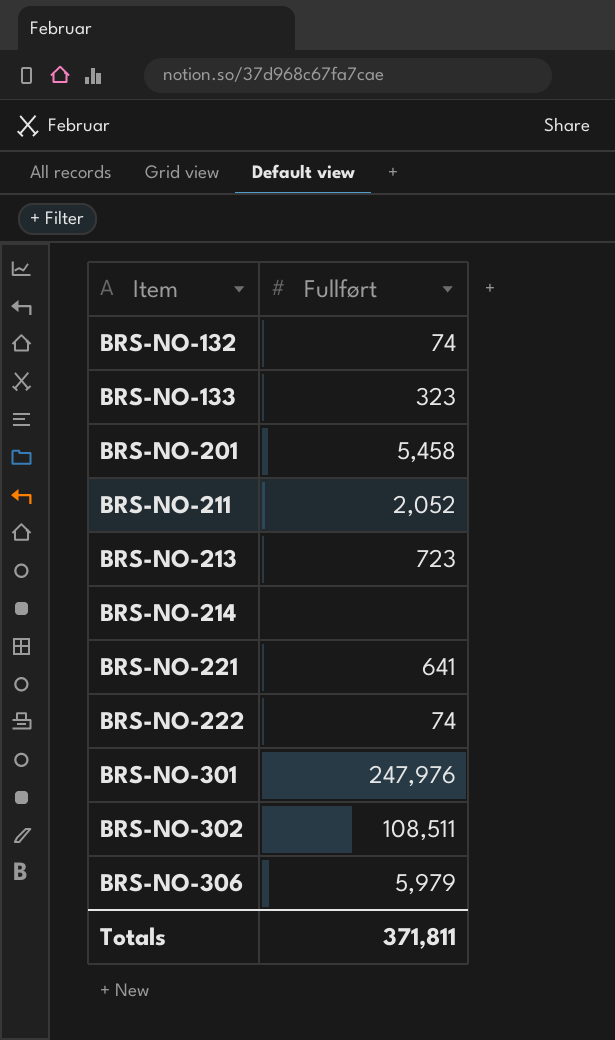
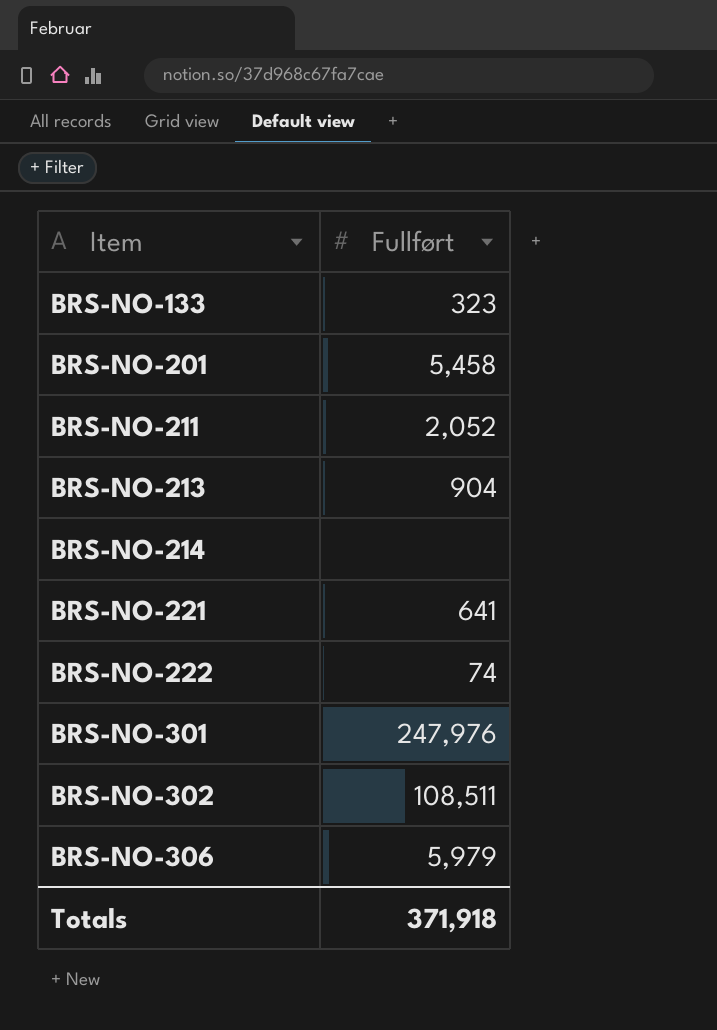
row BRS-NO-132: 74 -> none
BRS-NO-213 | Fullført: 723 -> 904
Totals | Fullført: 371,811 -> 371,918

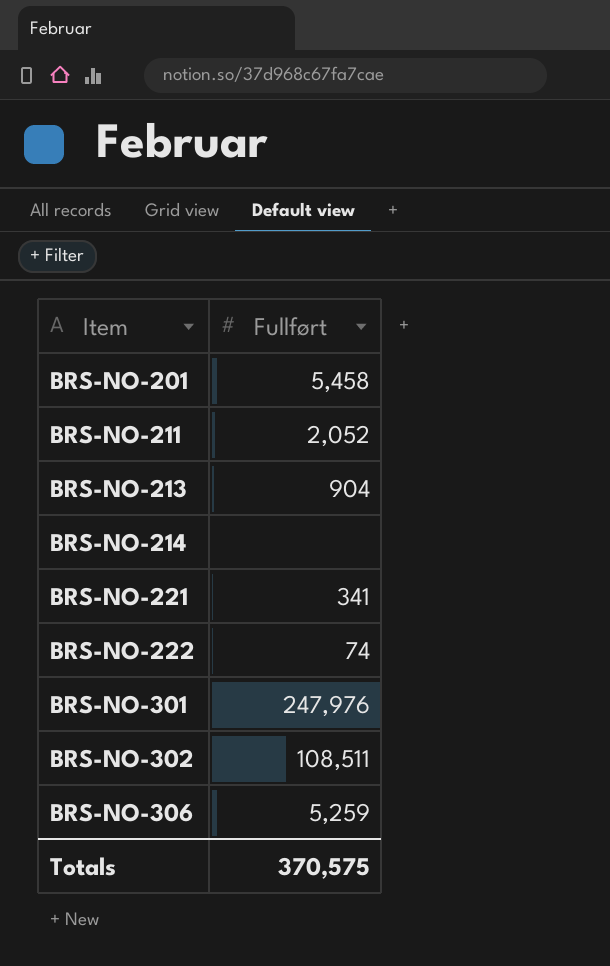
row BRS-NO-133: 323 -> none
BRS-NO-221 | Fullført: 641 -> 341
BRS-NO-306 | Fullført: 5,979 -> 5,259
Totals | Fullført: 371,918 -> 370,575

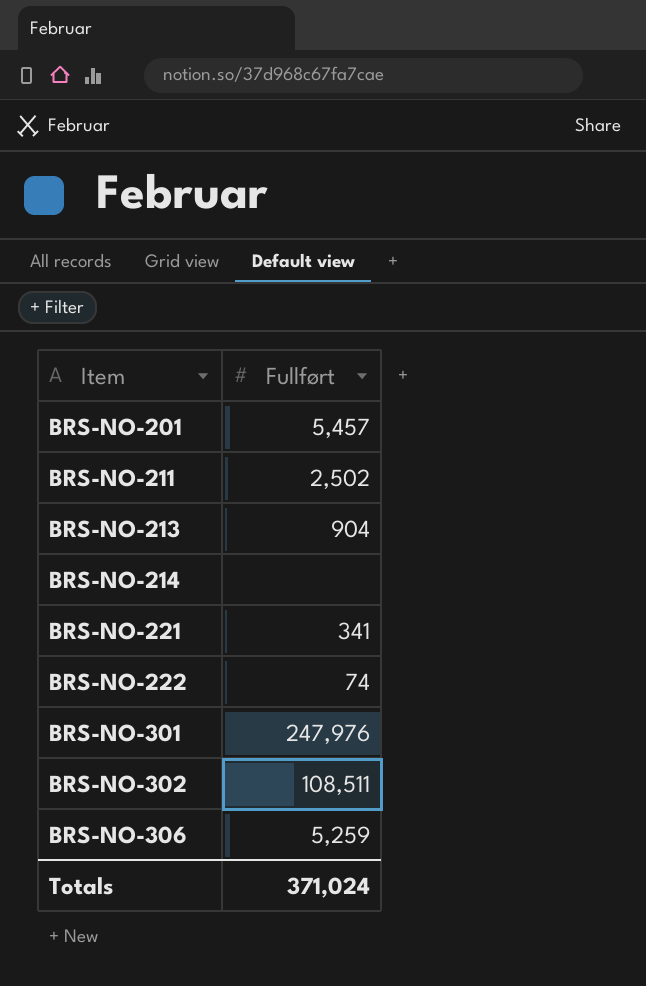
BRS-NO-201 | Fullført: 5,458 -> 5,457
BRS-NO-211 | Fullført: 2,052 -> 2,502
Totals | Fullført: 370,575 -> 371,024

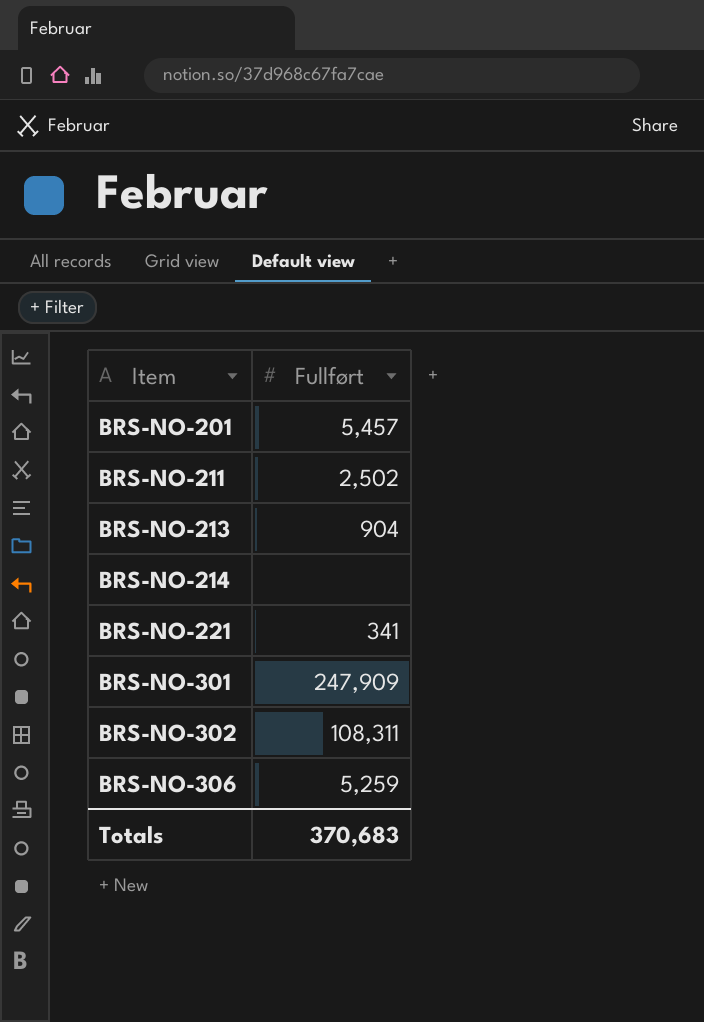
row BRS-NO-222: 74 -> none
BRS-NO-301 | Fullført: 247,976 -> 247,909
BRS-NO-302 | Fullført: 108,511 -> 108,311
Totals | Fullført: 371,024 -> 370,683

